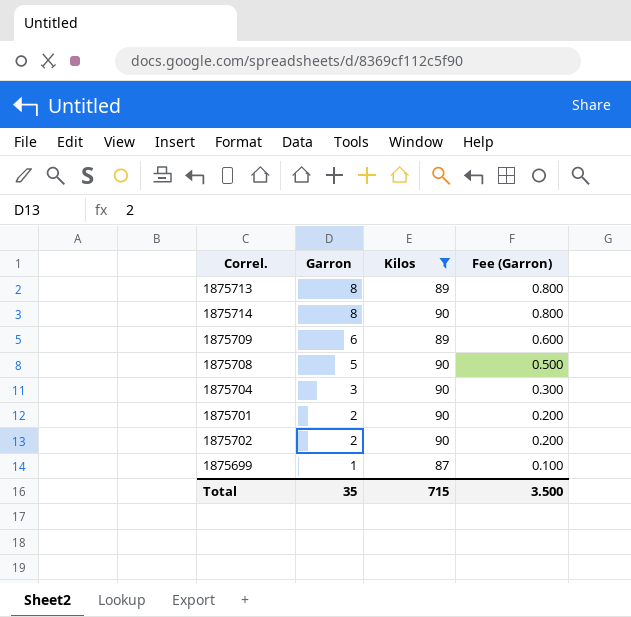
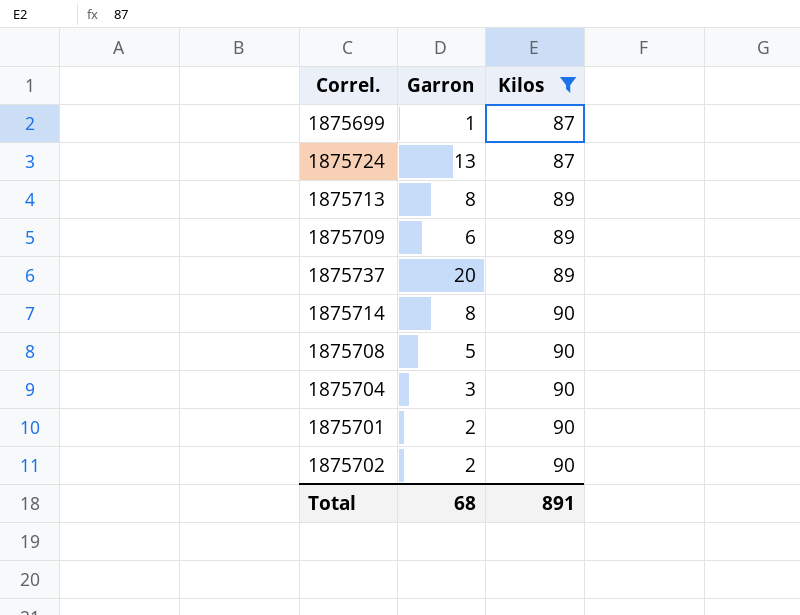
row order: Garron descending -> Kilos ascending
column Fee (Garron) | formula: [Garron] * 0.1 -> none
row 1875724: none -> 13 | 87
row 1875737: none -> 20 | 89
Total | Garron: 35 -> 68
Total | Kilos: 715 -> 891

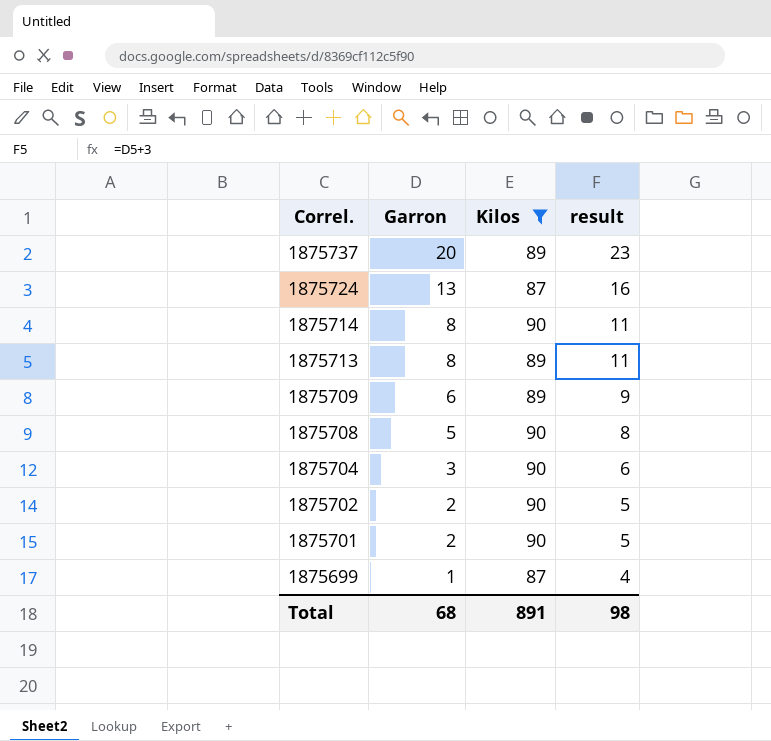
row order: Kilos ascending -> Correl. descending
column result | formula: none -> [Garron] + 3

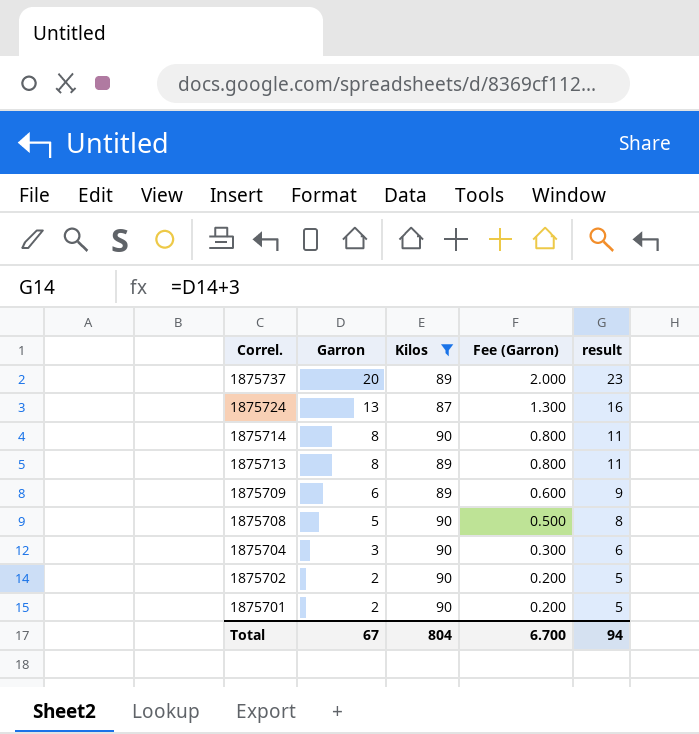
column Fee (Garron) | formula: none -> [Garron] * 0.1
row 1875699: 1 | 87 | 4 -> none
Total | Garron: 68 -> 67
Total | Kilos: 891 -> 804
Total | result: 98 -> 94

